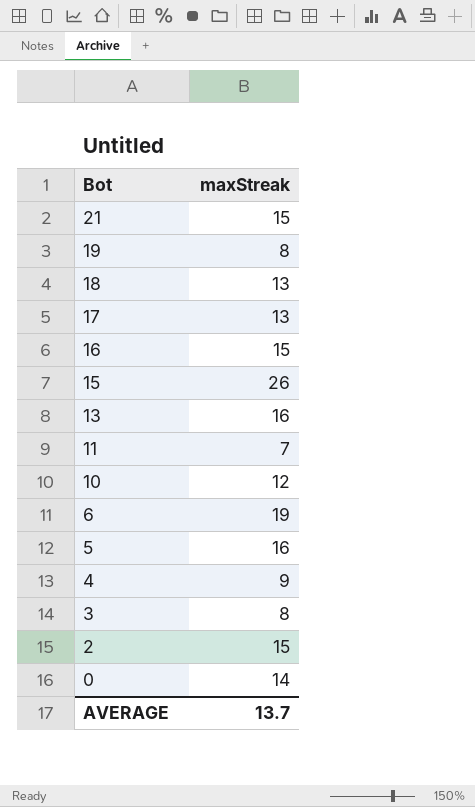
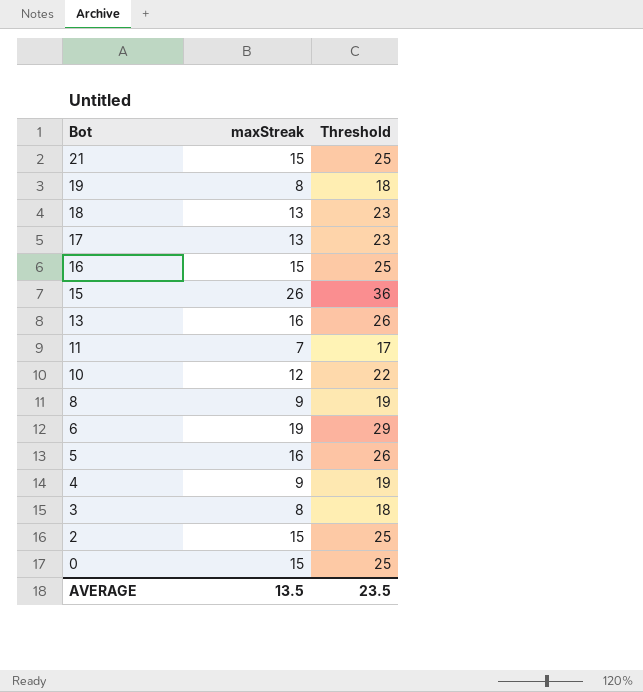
column Threshold | formula: none -> [maxStreak] + 10
row 8: none -> 9 | 19
0 | maxStreak: 14 -> 15
AVERAGE | maxStreak: 13.7 -> 13.5

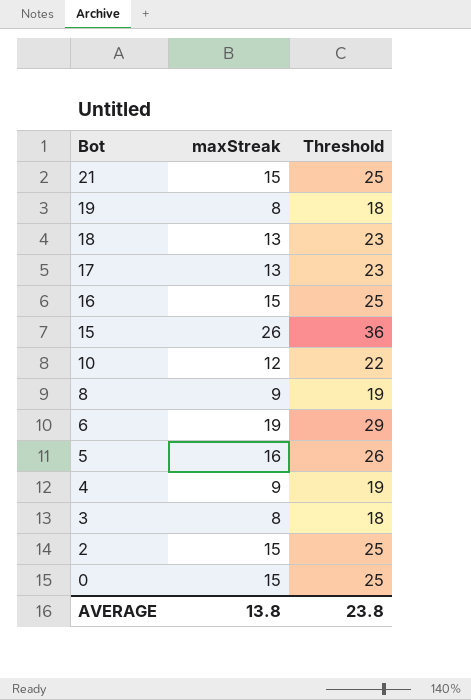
row 13: 16 | 26 -> none
row 11: 7 | 17 -> none
AVERAGE | maxStreak: 13.5 -> 13.8
AVERAGE | Threshold: 23.5 -> 23.8

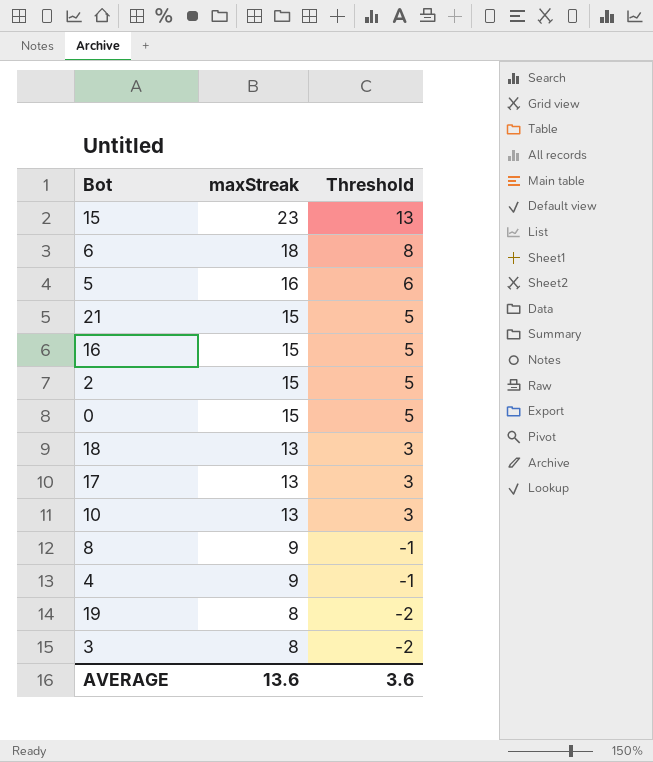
row order: Bot descending -> maxStreak descending
column Threshold | formula: [maxStreak] + 10 -> [maxStreak] - 10
15 | maxStreak: 26 -> 23
6 | maxStreak: 19 -> 18
10 | maxStreak: 12 -> 13
AVERAGE | maxStreak: 13.8 -> 13.6
AVERAGE | Threshold: 23.8 -> 3.6

